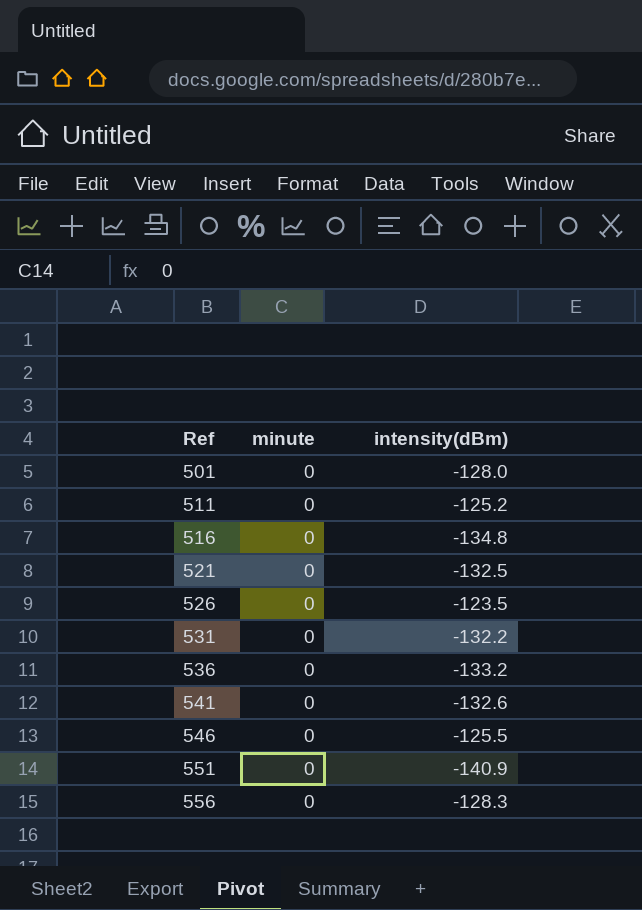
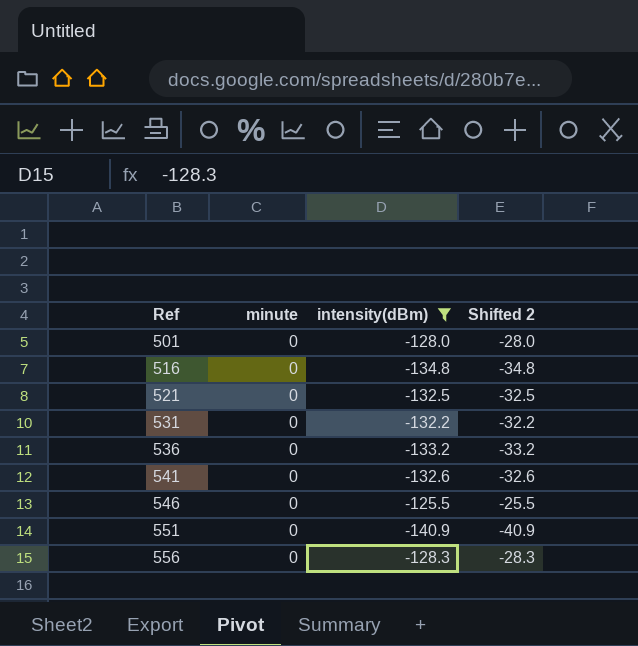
filter: none -> intensity(dBm) <= -125.5
column Shifted 2 | formula: none -> [intensity(dBm)] + 100

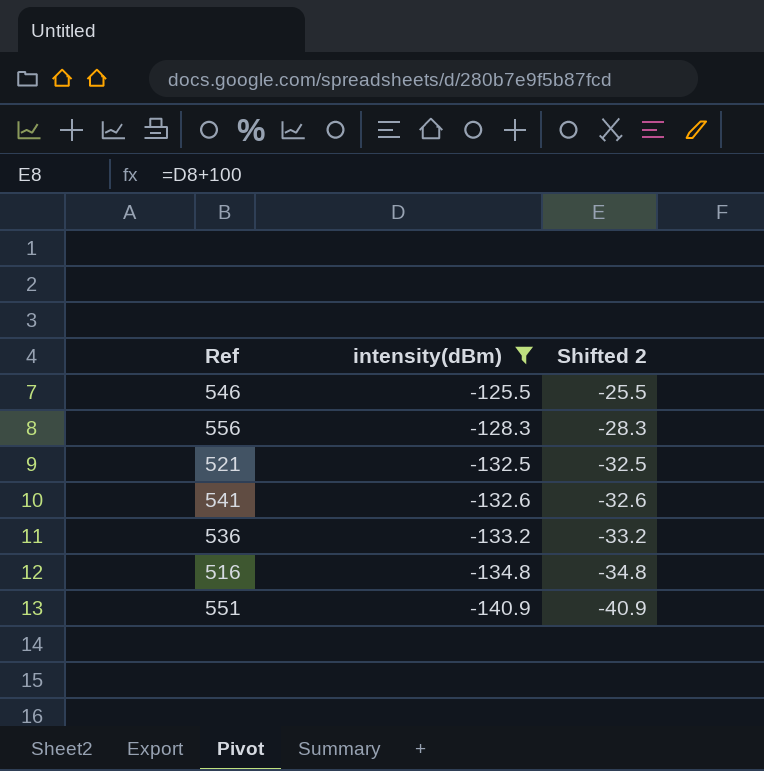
row order: Ref ascending -> intensity(dBm) descending
column minute | position: 2 -> none
row 501: 0 | -128.0 | -28.0 -> none
row 531: 0 | -132.2 | -32.2 -> none

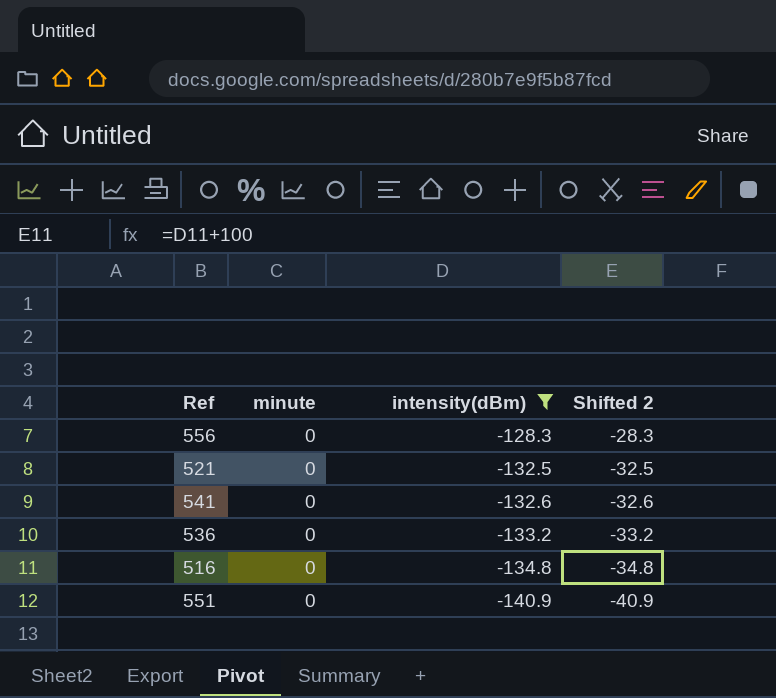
column minute | position: none -> 2
row 546: -125.5 | -25.5 -> none

